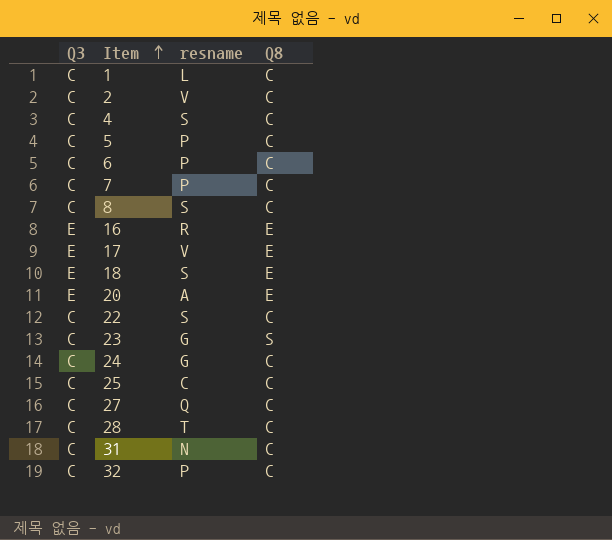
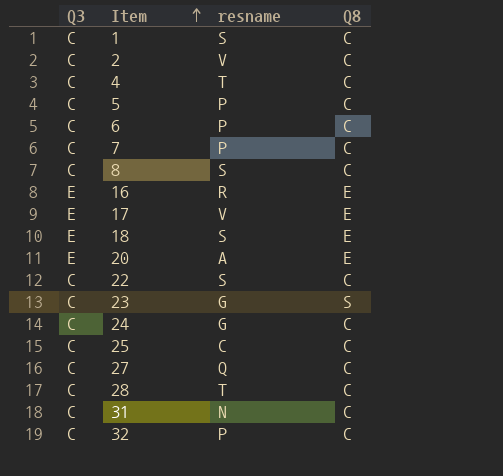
1 | resname: L -> S
4 | resname: S -> T

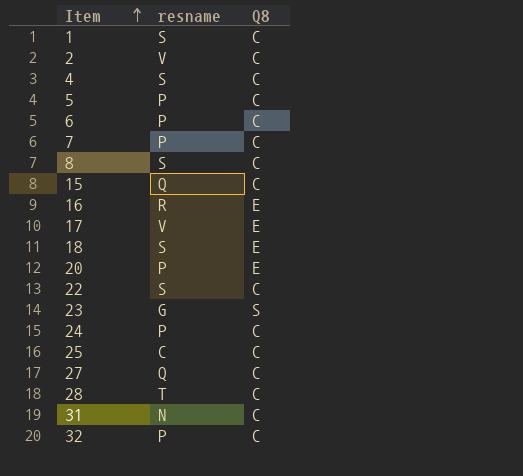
column Q3 | position: 1 -> none
4 | resname: T -> S
row 15: none -> Q | C
20 | resname: A -> P
24 | resname: G -> P

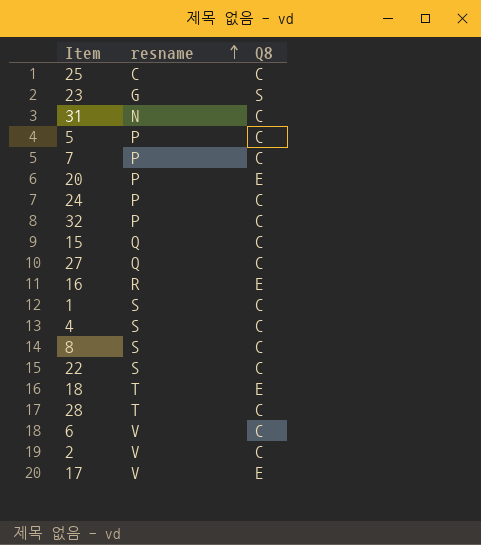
row order: Item ascending -> resname ascending
18 | resname: S -> T
6 | resname: P -> V

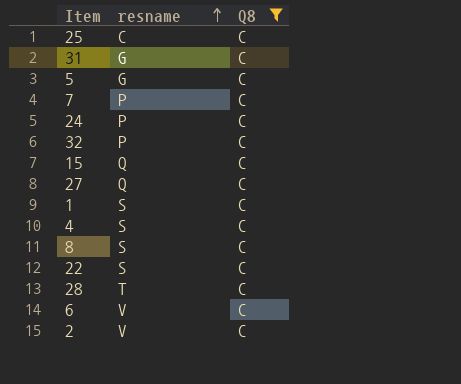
filter: none -> Q8 = C
31 | resname: N -> G
5 | resname: P -> G

